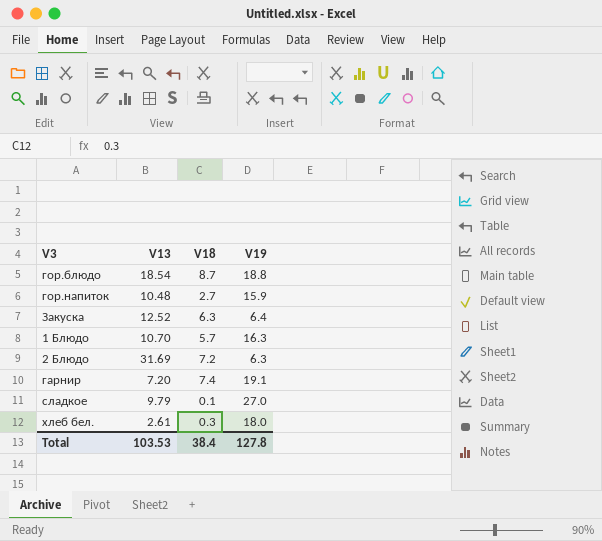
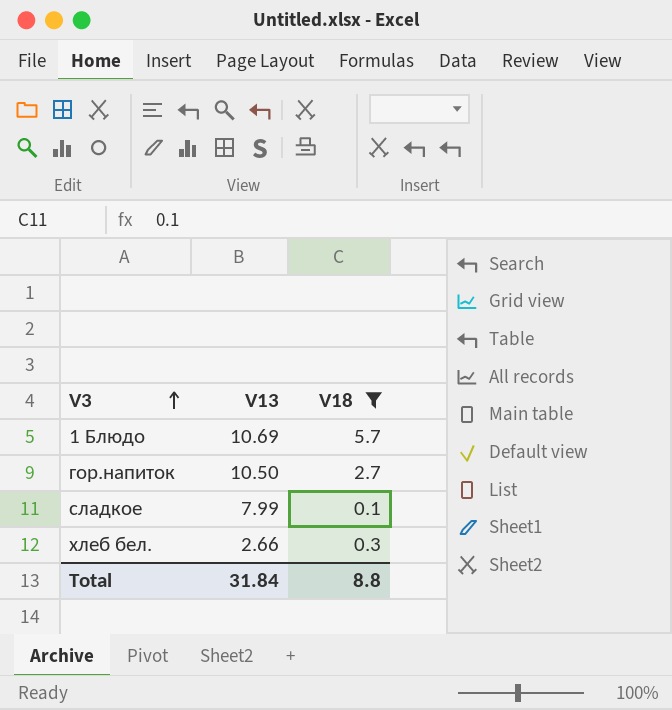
filter: none -> V18 <= 5.7
row order: none -> V3 ascending
column V19 | position: 4 -> none
1 Блюдо | V13: 10.70 -> 10.69
гор.напиток | V13: 10.48 -> 10.50
сладкое | V13: 9.79 -> 7.99
хлеб бел. | V13: 2.61 -> 2.66
Total | V13: 103.53 -> 31.84
Total | V18: 38.4 -> 8.8

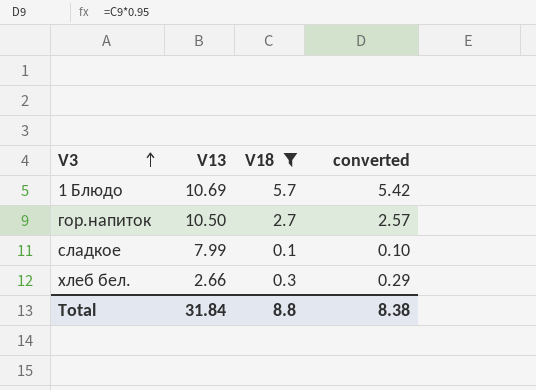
column converted | formula: none -> [V18] * 0.95

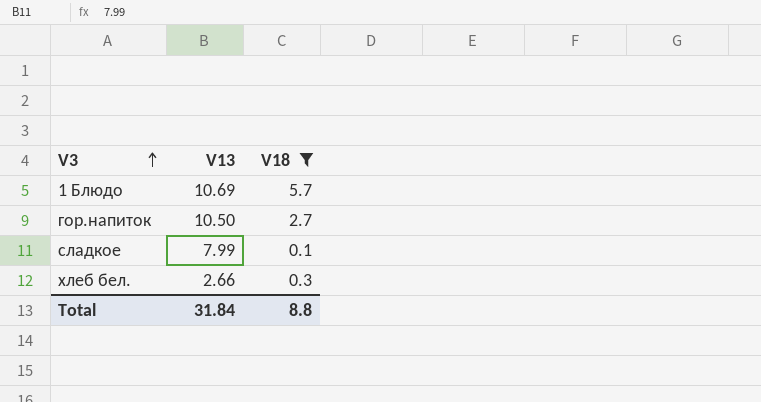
column converted | formula: [V18] * 0.95 -> none

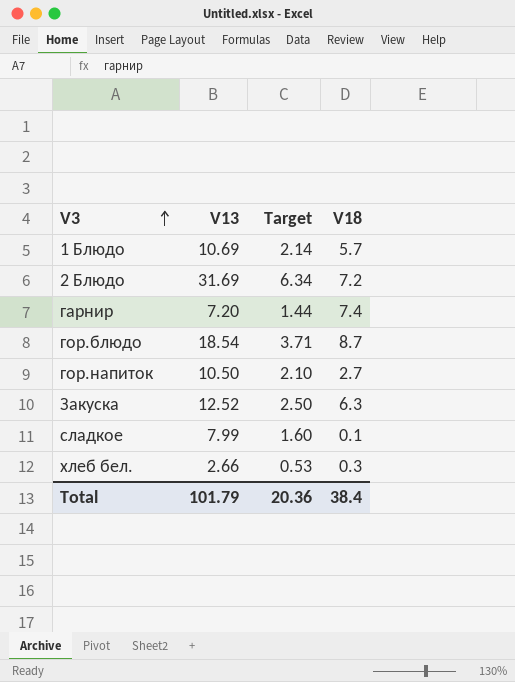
filter: V18 <= 5.7 -> none
column Target | formula: none -> [V13] * 0.2
Total | V13: 31.84 -> 101.79
Total | V18: 8.8 -> 38.4

